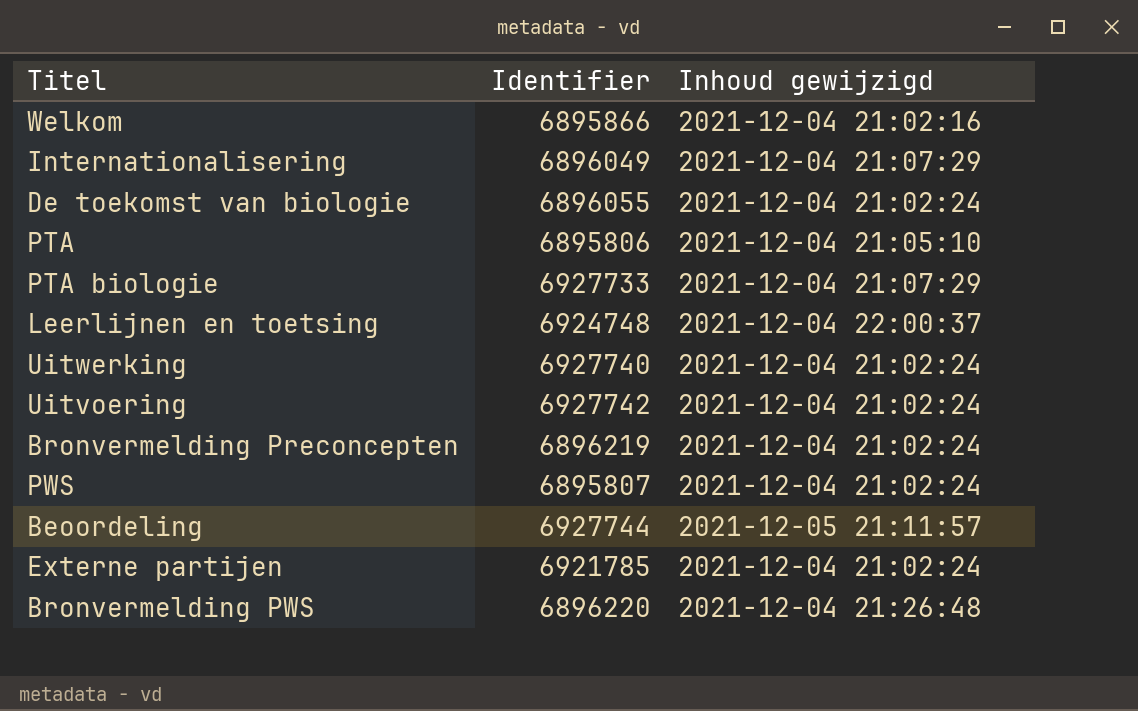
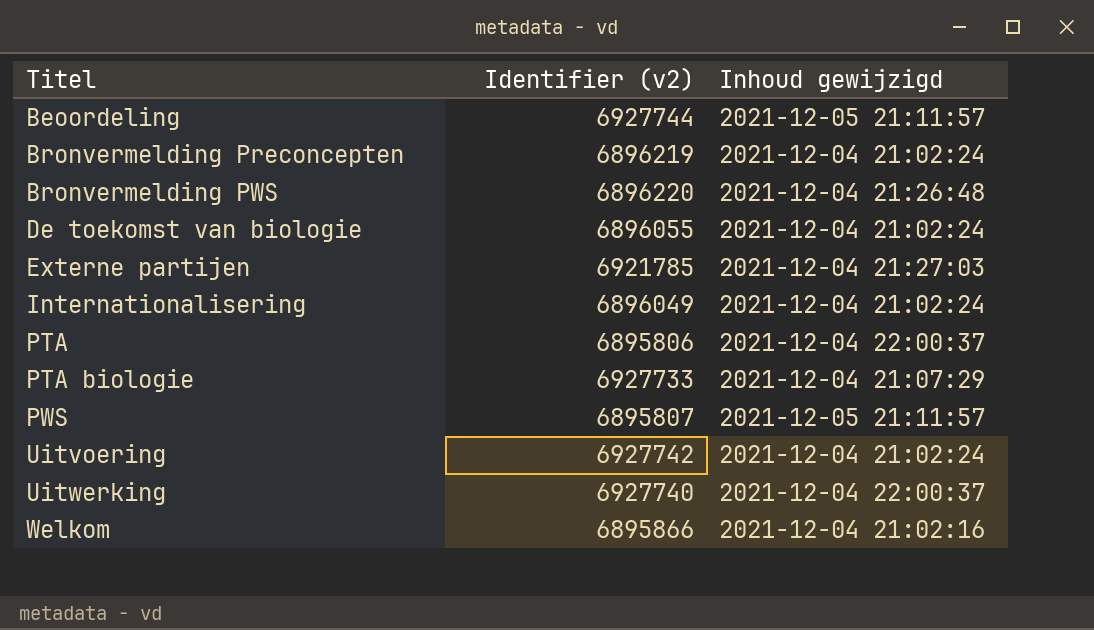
row order: none -> Titel ascending
column name: Identifier -> Identifier (v2)
row Leerlijnen en toetsing: 6924748 | 2021-12-04 22:00:37 -> none
Externe partijen | Inhoud gewijzigd: 2021-12-04 21:02:24 -> 2021-12-04 21:27:03
Internationalisering | Inhoud gewijzigd: 2021-12-04 21:07:29 -> 2021-12-04 21:02:24
PTA | Inhoud gewijzigd: 2021-12-04 21:05:10 -> 2021-12-04 22:00:37
PWS | Inhoud gewijzigd: 2021-12-04 21:02:24 -> 2021-12-05 21:11:57
Uitwerking | Inhoud gewijzigd: 2021-12-04 21:02:24 -> 2021-12-04 22:00:37

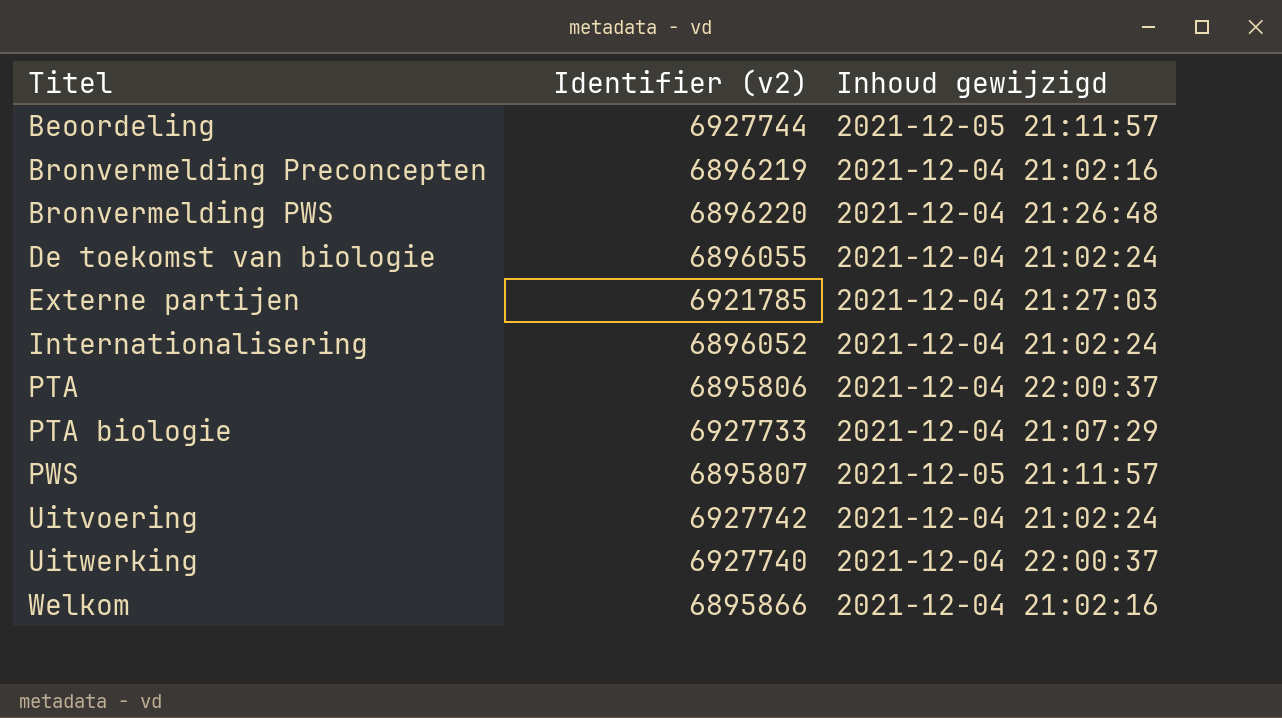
Bronvermelding Preconcepten | Inhoud gewijzigd: 2021-12-04 21:02:24 -> 2021-12-04 21:02:16
Internationalisering | Identifier (v2): 6896049 -> 6896052

